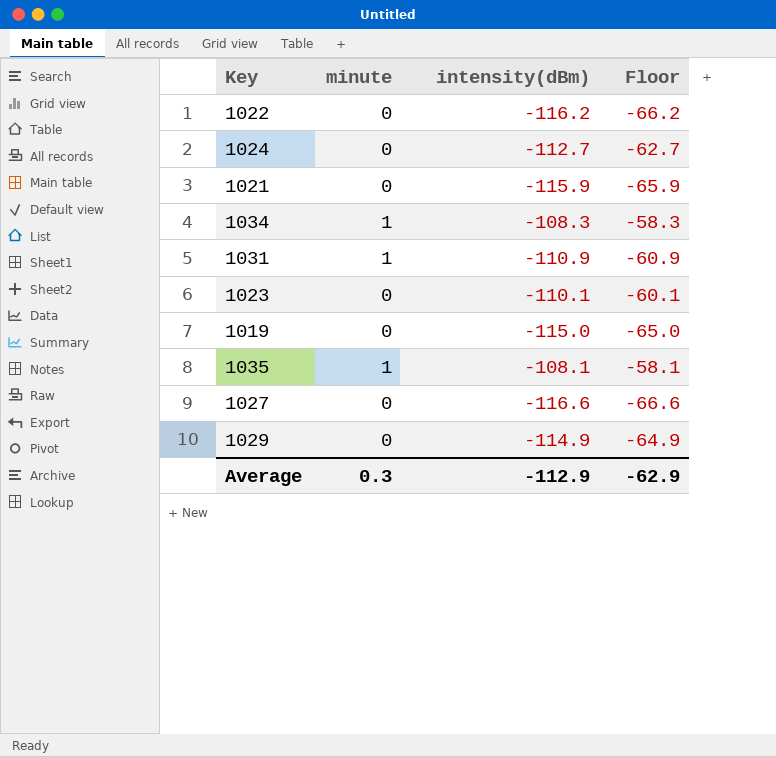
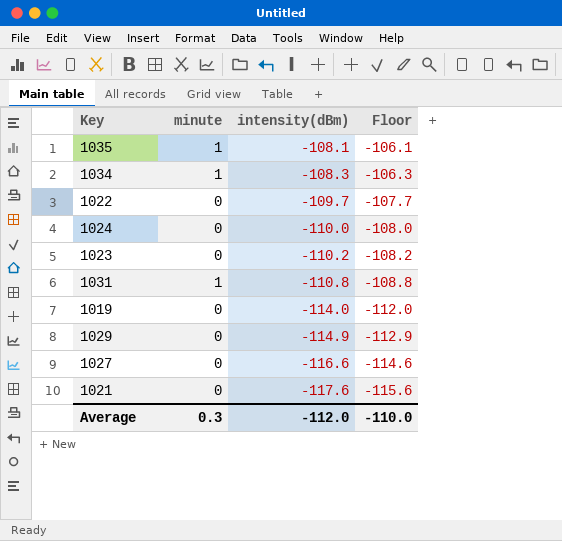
row order: none -> intensity(dBm) descending
column Floor | formula: [intensity(dBm)] + 50 -> [intensity(dBm)] + 2
1022 | intensity(dBm): -116.2 -> -109.7
1024 | intensity(dBm): -112.7 -> -110.0
1023 | intensity(dBm): -110.1 -> -110.2
1031 | intensity(dBm): -110.9 -> -110.8
1019 | intensity(dBm): -115.0 -> -114.0
1021 | intensity(dBm): -115.9 -> -117.6
Average | intensity(dBm): -112.9 -> -112.0
Average | Floor: -62.9 -> -110.0

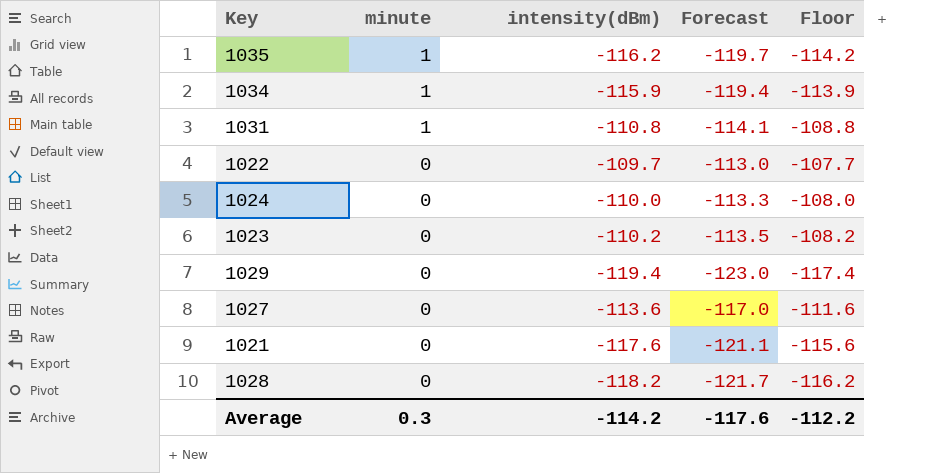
row order: intensity(dBm) descending -> minute descending
column Forecast | formula: none -> [intensity(dBm)] * 1.03
row 1019: 0 | -114.0 | -112.0 -> none
1035 | intensity(dBm): -108.1 -> -116.2
1035 | Floor: -106.1 -> -114.2
1034 | intensity(dBm): -108.3 -> -115.9
1034 | Floor: -106.3 -> -113.9
1029 | intensity(dBm): -114.9 -> -119.4
1029 | Floor: -112.9 -> -117.4
1027 | intensity(dBm): -116.6 -> -113.6
1027 | Floor: -114.6 -> -111.6
row 1028: none -> 0 | -118.2 | -121.7 | -116.2
Average | intensity(dBm): -112.0 -> -114.2
Average | Floor: -110.0 -> -112.2

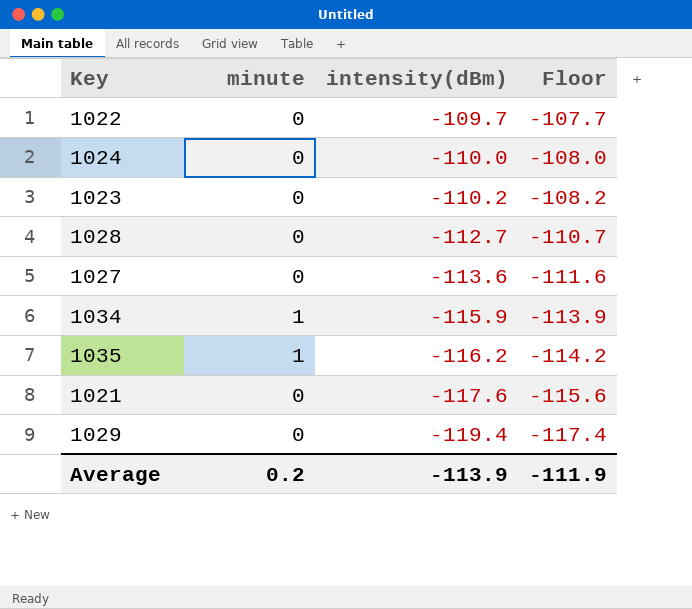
row order: minute descending -> intensity(dBm) descending
column Forecast | formula: [intensity(dBm)] * 1.03 -> none
row 1031: 1 | -110.8 | -114.1 | -108.8 -> none
1028 | intensity(dBm): -118.2 -> -112.7
1028 | Floor: -116.2 -> -110.7
Average | minute: 0.3 -> 0.2
Average | intensity(dBm): -114.2 -> -113.9
Average | Floor: -112.2 -> -111.9

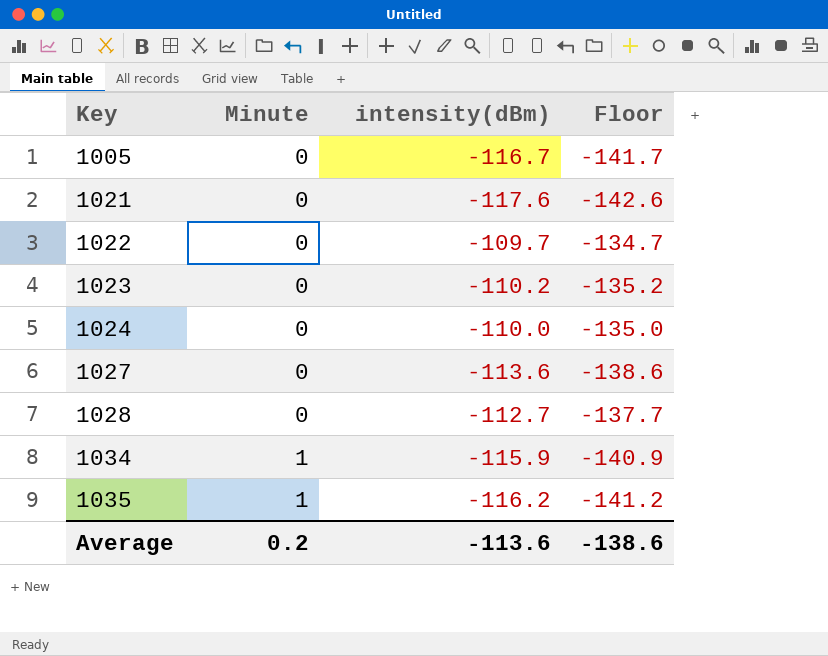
row order: intensity(dBm) descending -> Key ascending
column name: minute -> Minute
column Floor | formula: [intensity(dBm)] + 2 -> [intensity(dBm)] - 25
row 1029: 0 | -119.4 | -117.4 -> none
row 1005: none -> 0 | -116.7 | -141.7
Average | intensity(dBm): -113.9 -> -113.6
Average | Floor: -111.9 -> -138.6

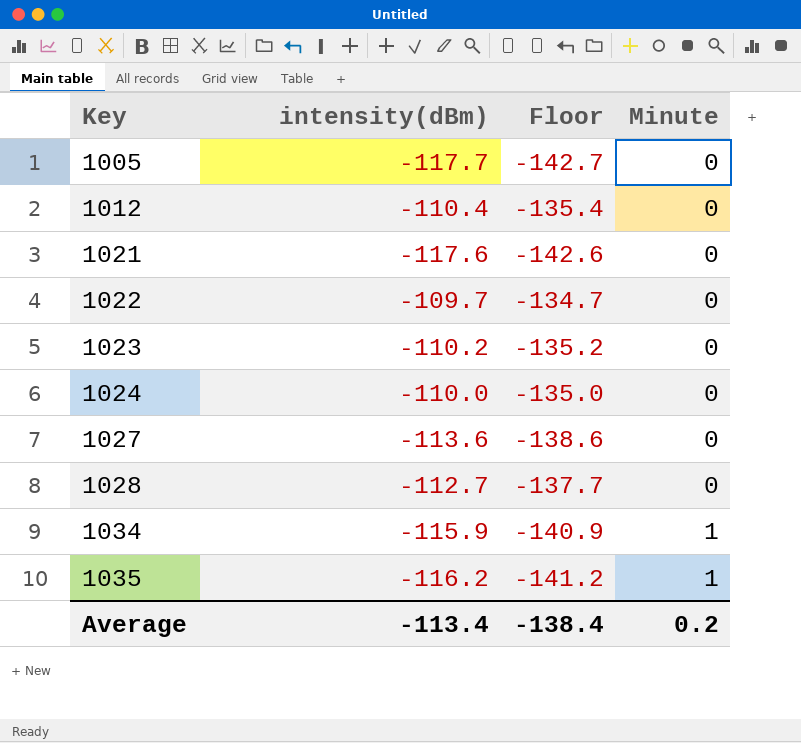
column Minute | position: 2 -> 4
1005 | intensity(dBm): -116.7 -> -117.7
1005 | Floor: -141.7 -> -142.7
row 1012: none -> -110.4 | -135.4 | 0
Average | intensity(dBm): -113.6 -> -113.4
Average | Floor: -138.6 -> -138.4

